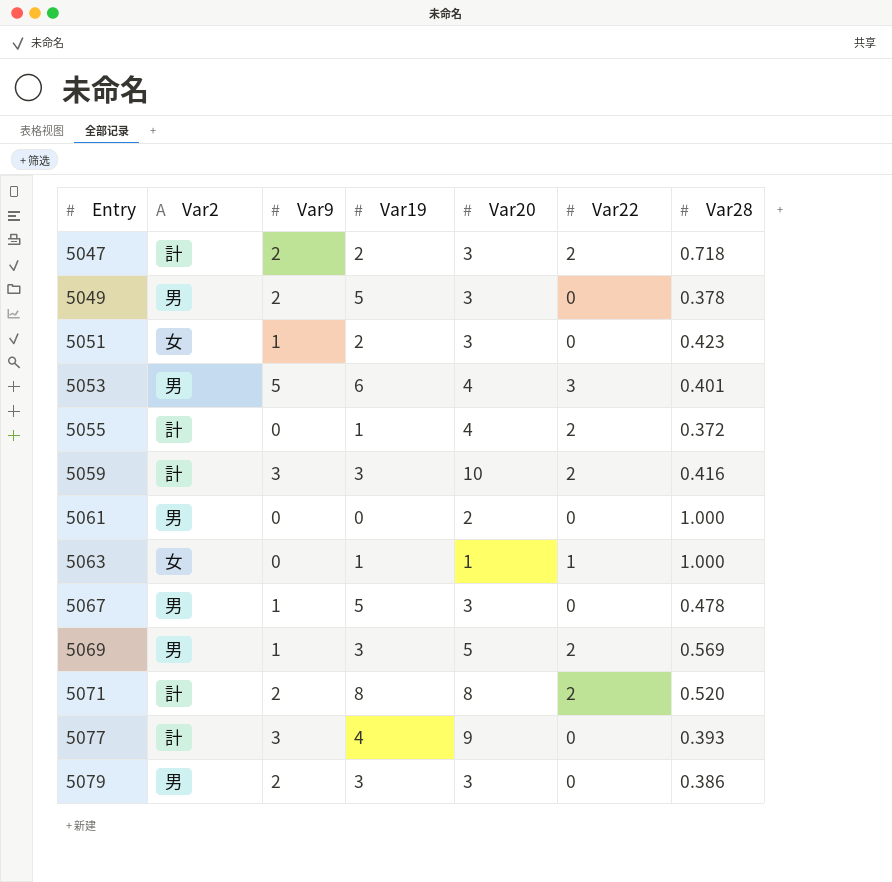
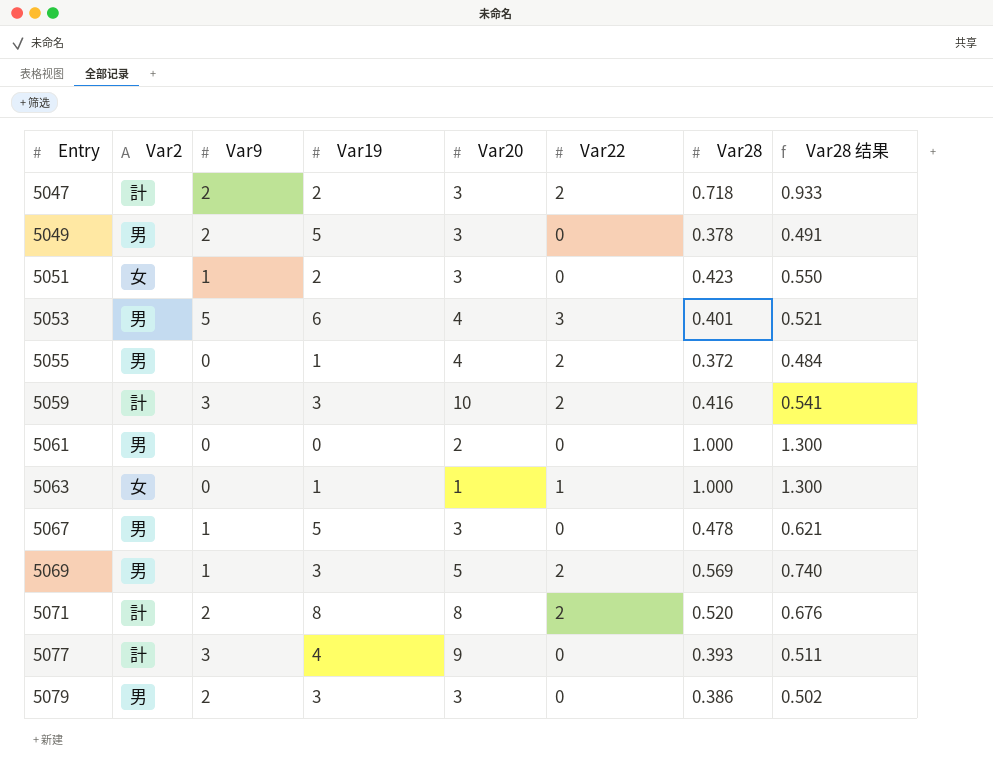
column Var28 结果 | formula: none -> [Var28] * 1.3
5055 | Var2: 計 -> 男

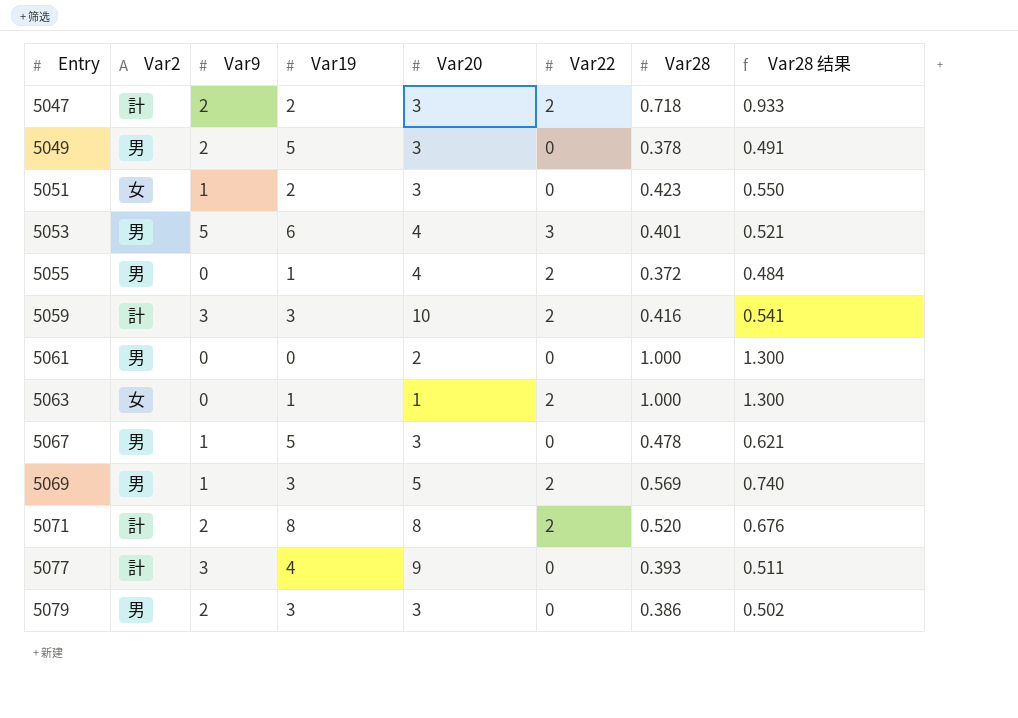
5063 | Var22: 1 -> 2

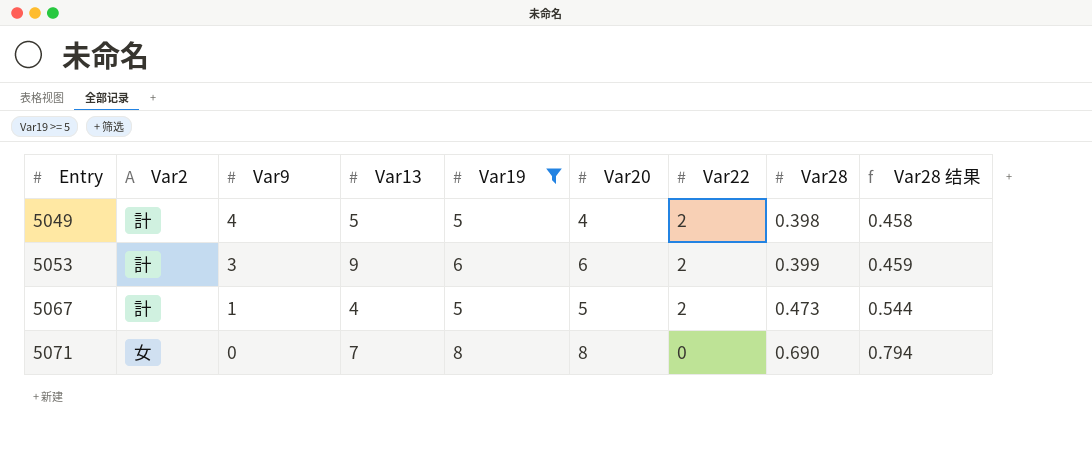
filter: none -> Var19 >= 5
column Var13 | position: none -> 4
column Var28 结果 | formula: [Var28] * 1.3 -> [Var28] * 1.15
5049 | Var2: 男 -> 計
5049 | Var9: 2 -> 4
5049 | Var20: 3 -> 4
5049 | Var22: 0 -> 2
5049 | Var28: 0.378 -> 0.398
5053 | Var2: 男 -> 計
5053 | Var9: 5 -> 3
5053 | Var20: 4 -> 6
5053 | Var22: 3 -> 2
5053 | Var28: 0.401 -> 0.399
5067 | Var2: 男 -> 計
5067 | Var20: 3 -> 5
5067 | Var22: 0 -> 2
5067 | Var28: 0.478 -> 0.473
5071 | Var2: 計 -> 女
5071 | Var9: 2 -> 0
5071 | Var22: 2 -> 0
5071 | Var28: 0.520 -> 0.690

